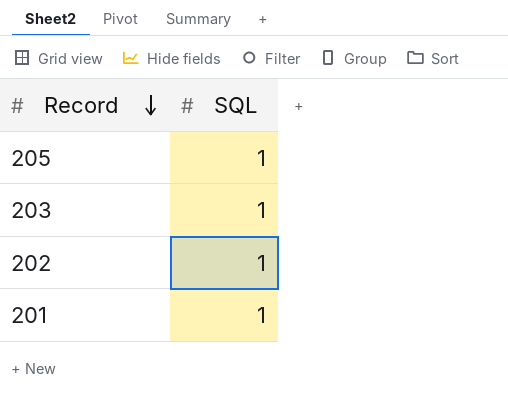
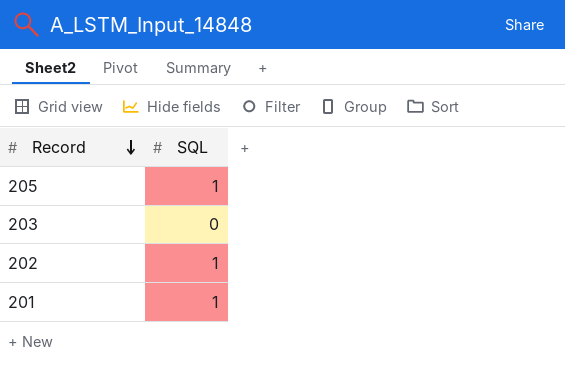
203 | SQL: 1 -> 0

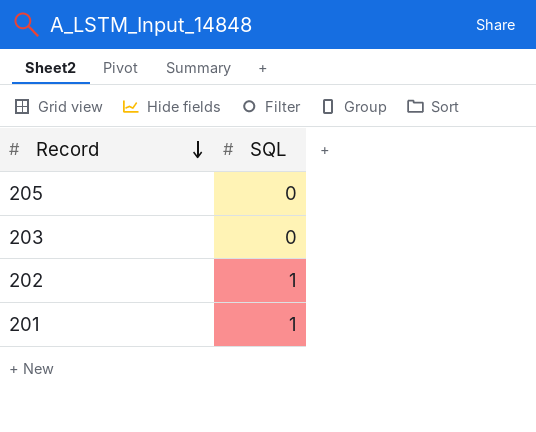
205 | SQL: 1 -> 0

